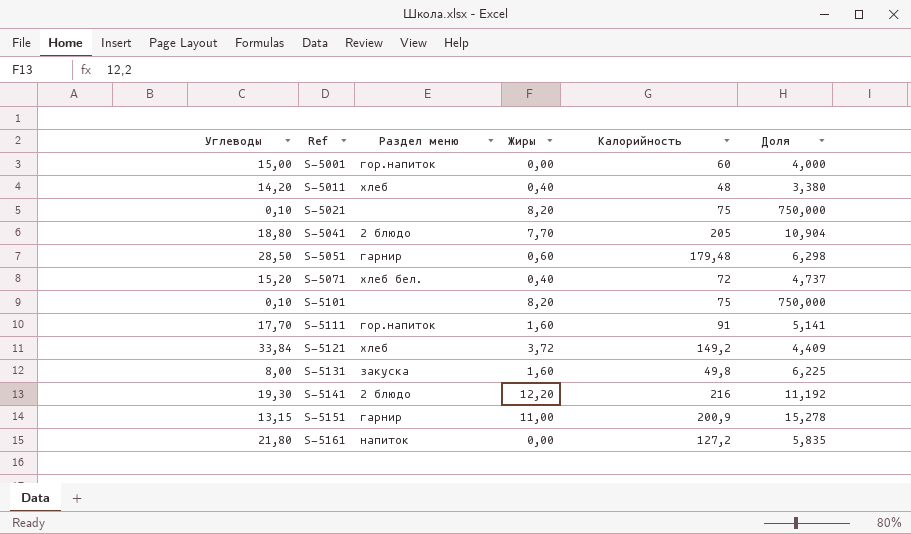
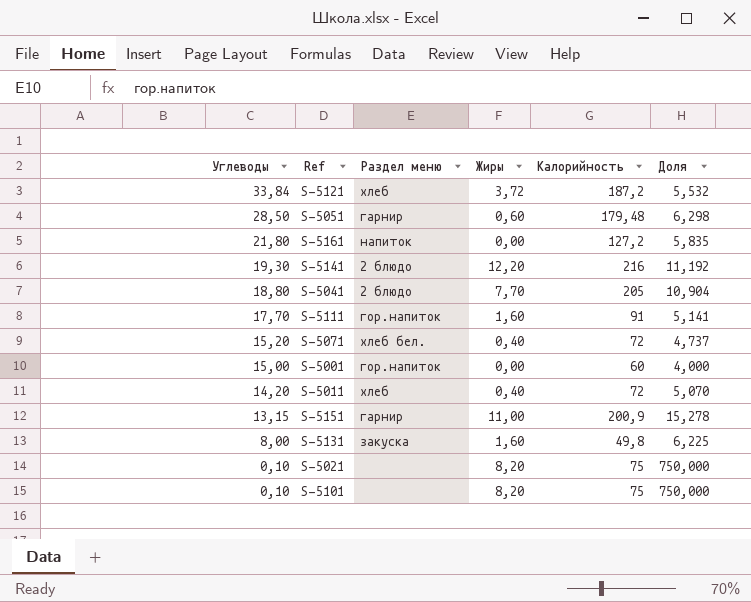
row order: Ref ascending -> Углеводы descending
S-5121 | Калорийность: 149,2 -> 187,2
S-5121 | Доля: 4,409 -> 5,532
S-5011 | Калорийность: 48 -> 72
S-5011 | Доля: 3,380 -> 5,070

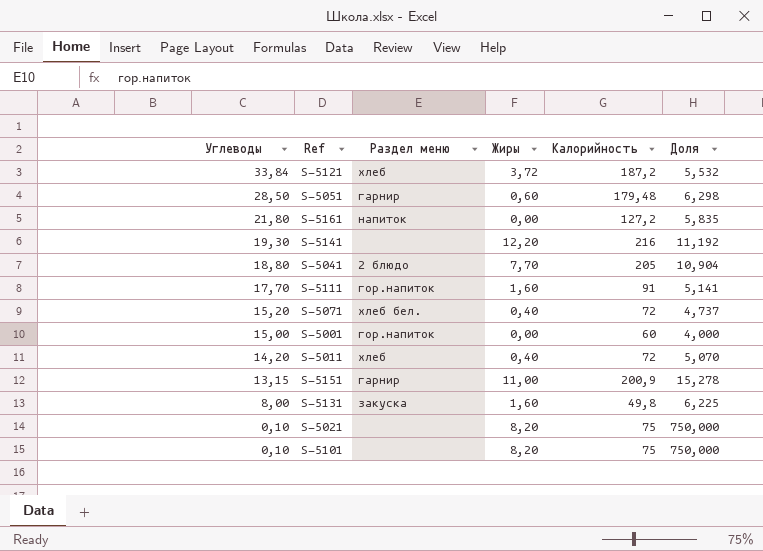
S-5141 | Раздел меню: 2 блюдо -> none

